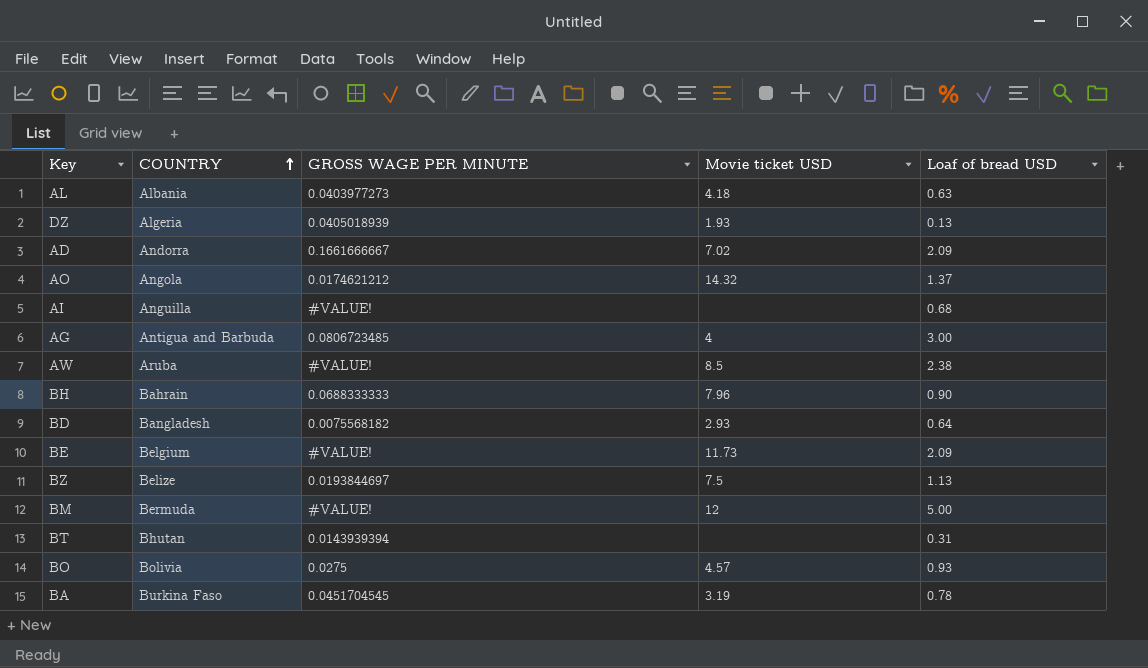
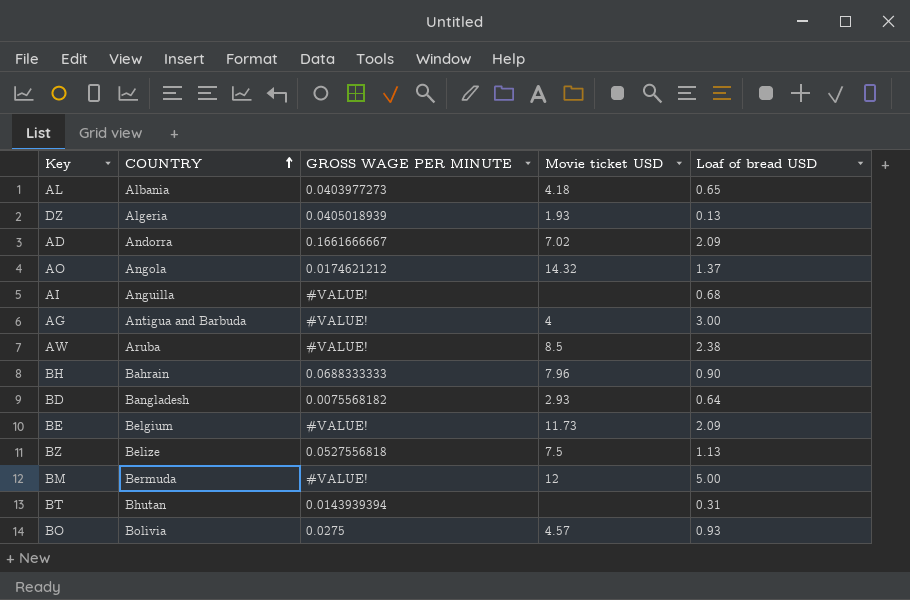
row BA: Burkina Faso | 0.0451704545 | 3.19 | 0.78 -> none
AL | Loaf of bread USD: 0.63 -> 0.65
AG | GROSS WAGE PER MINUTE: 0.0806723485 -> #VALUE!
BZ | GROSS WAGE PER MINUTE: 0.0193844697 -> 0.0527556818

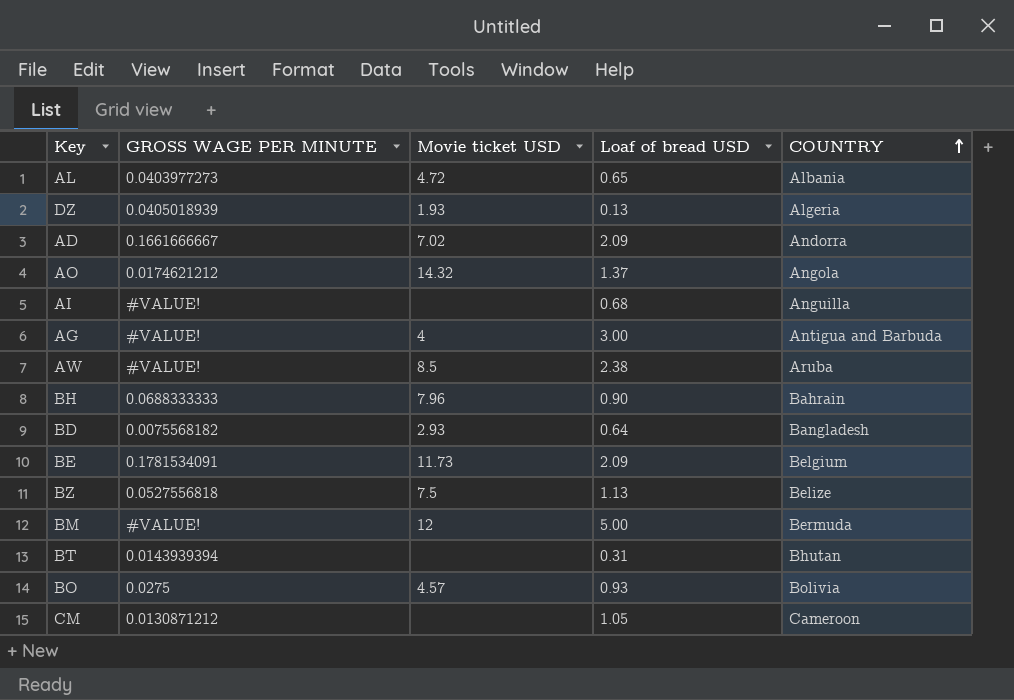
column COUNTRY | position: 2 -> 5
AL | Movie ticket USD: 4.18 -> 4.72
BE | GROSS WAGE PER MINUTE: #VALUE! -> 0.1781534091
row CM: none -> 0.0130871212 | none | 1.05 | Cameroon

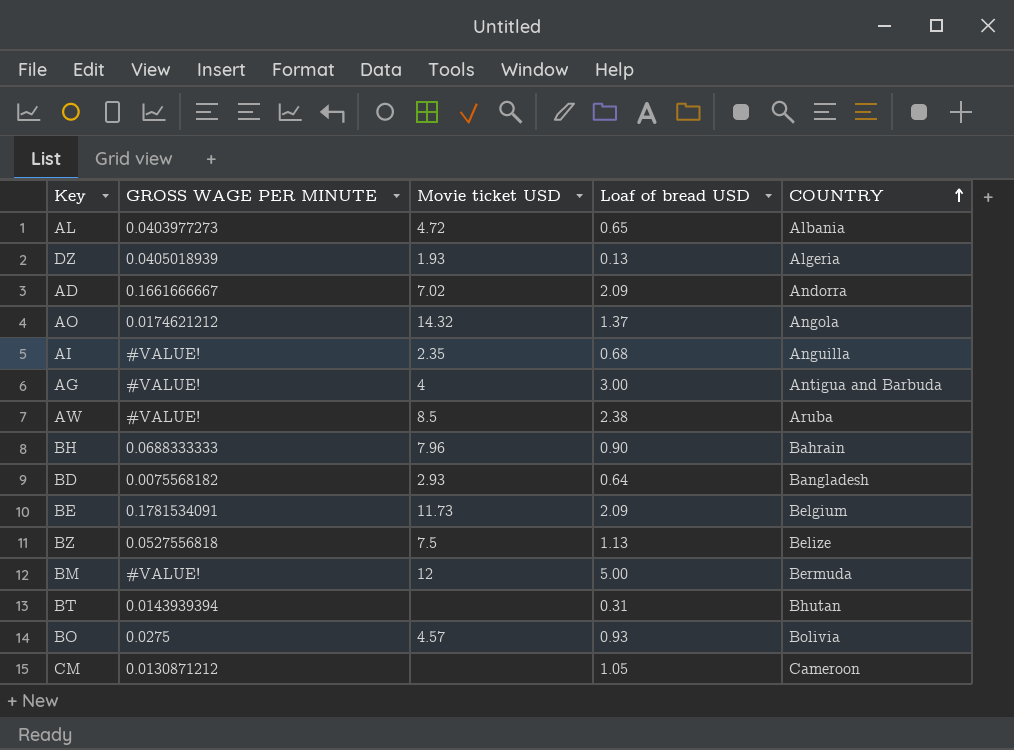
AI | Movie ticket USD: none -> 2.35

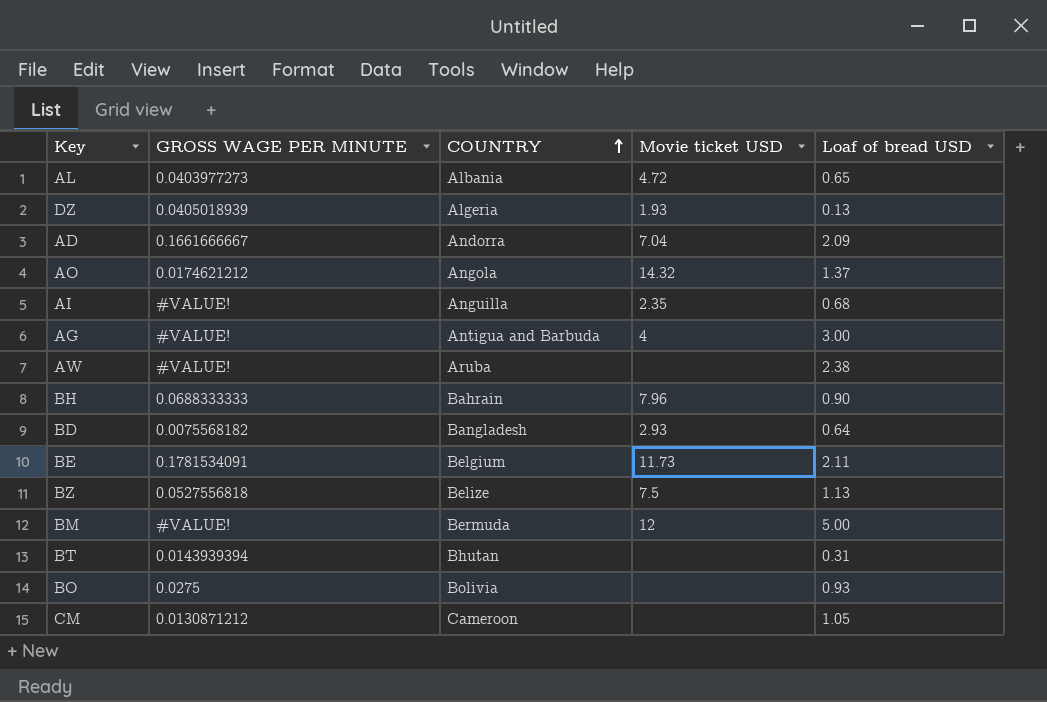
column COUNTRY | position: 5 -> 3
AD | Movie ticket USD: 7.02 -> 7.04
AW | Movie ticket USD: 8.5 -> none
BE | Loaf of bread USD: 2.09 -> 2.11
BO | Movie ticket USD: 4.57 -> none

